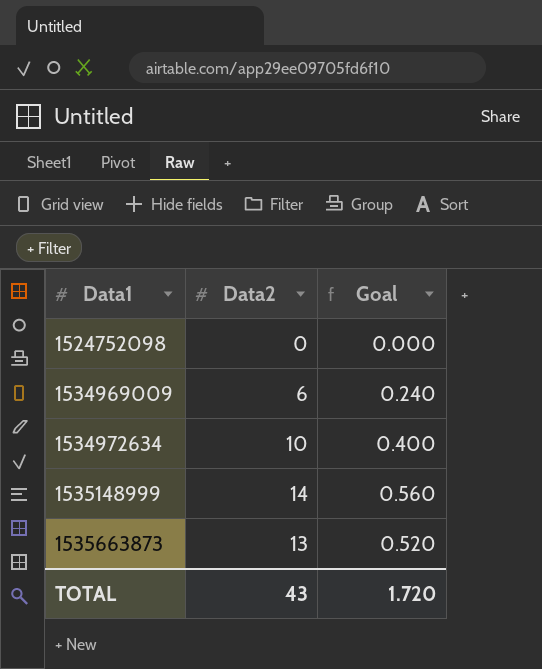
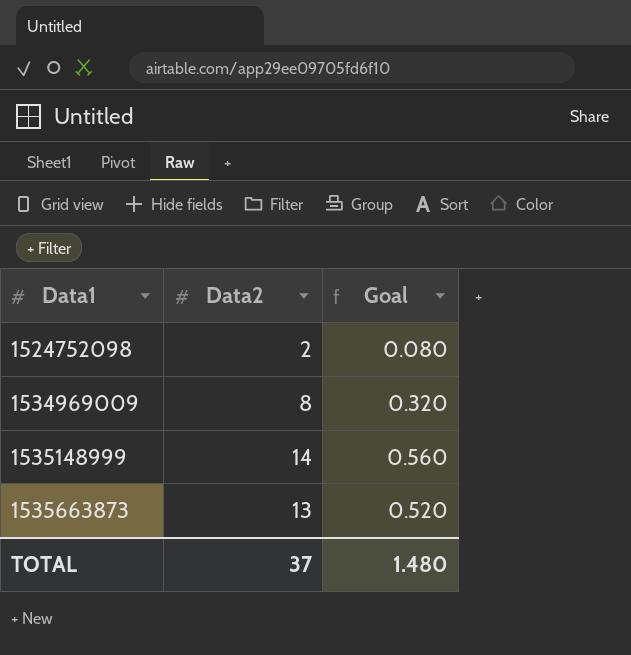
row 1534972634: 10 | 0.400 -> none
1524752098 | Data2: 0 -> 2
1524752098 | Goal: 0.000 -> 0.080
1534969009 | Data2: 6 -> 8
1534969009 | Goal: 0.240 -> 0.320
TOTAL | Data2: 43 -> 37
TOTAL | Goal: 1.720 -> 1.480

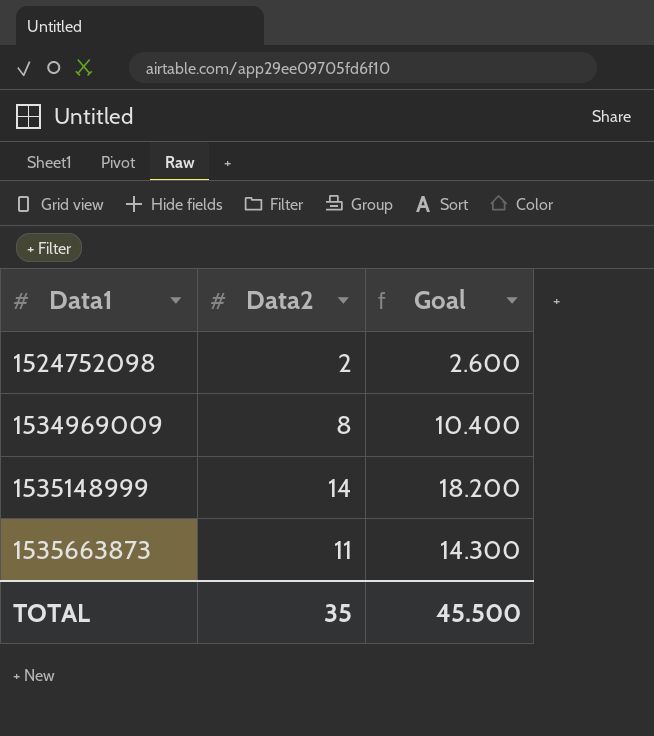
column Goal | formula: [Data2] * 0.04 -> [Data2] * 1.3
1535663873 | Data2: 13 -> 11
TOTAL | Data2: 37 -> 35
TOTAL | Goal: 1.480 -> 45.500

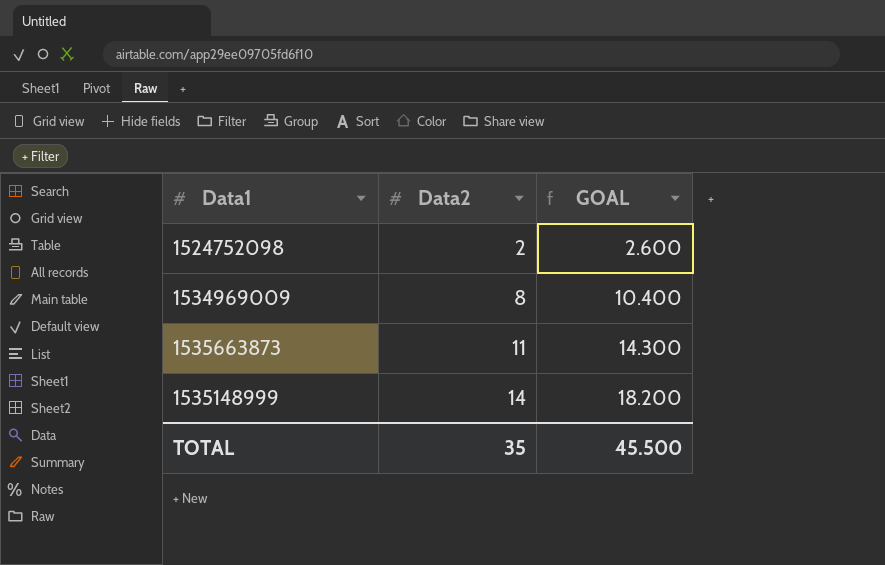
row order: Data1 ascending -> Data2 ascending
column name: Goal -> GOAL

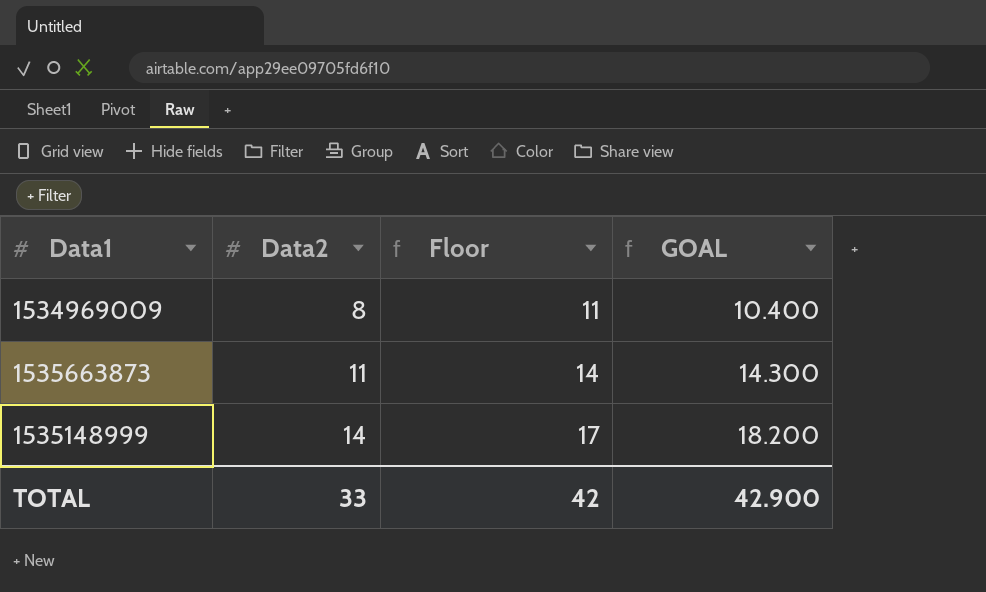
column Floor | formula: none -> [Data2] + 3
row 1524752098: 2 | 2.600 -> none
TOTAL | Data2: 35 -> 33
TOTAL | GOAL: 45.500 -> 42.900

